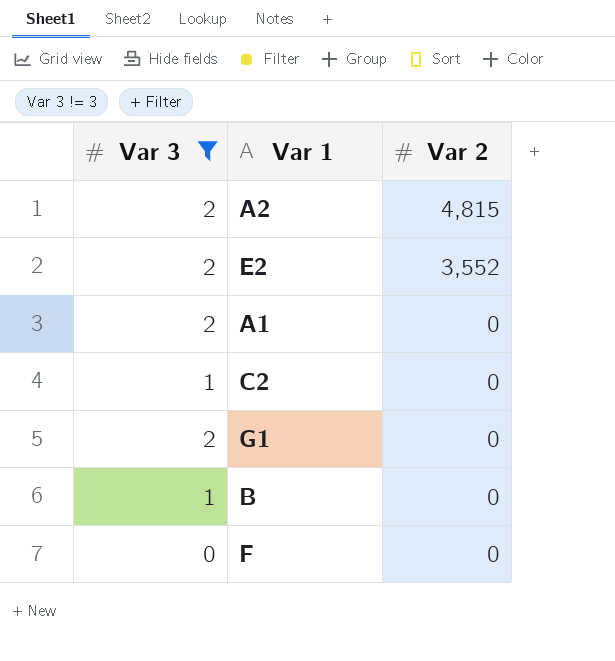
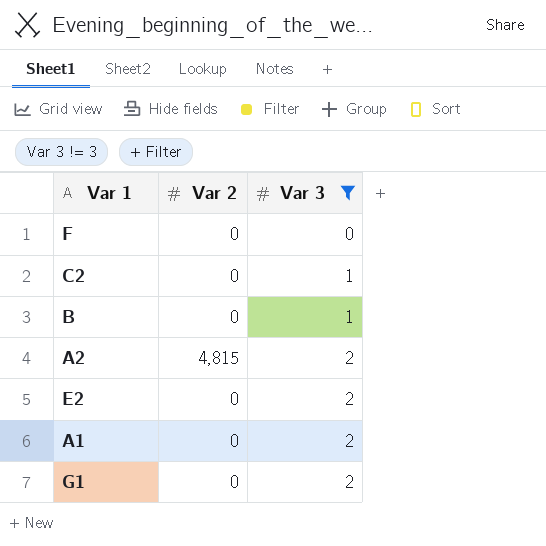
row order: Var 2 descending -> Var 3 ascending
column Var 3 | position: 1 -> 3
E2 | Var 2: 3,552 -> 0

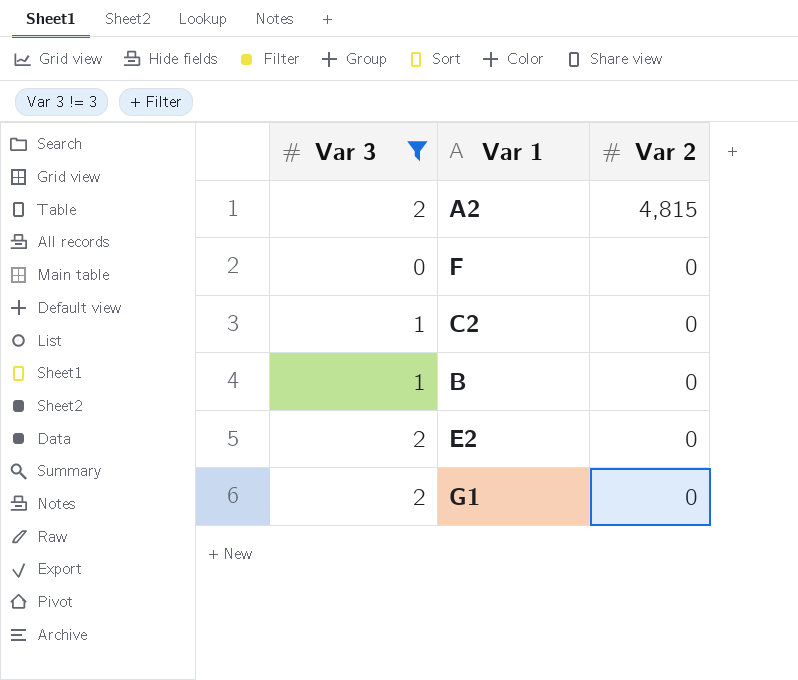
row order: Var 3 ascending -> Var 2 descending
column Var 3 | position: 3 -> 1
row A1: 0 | 2 -> none

